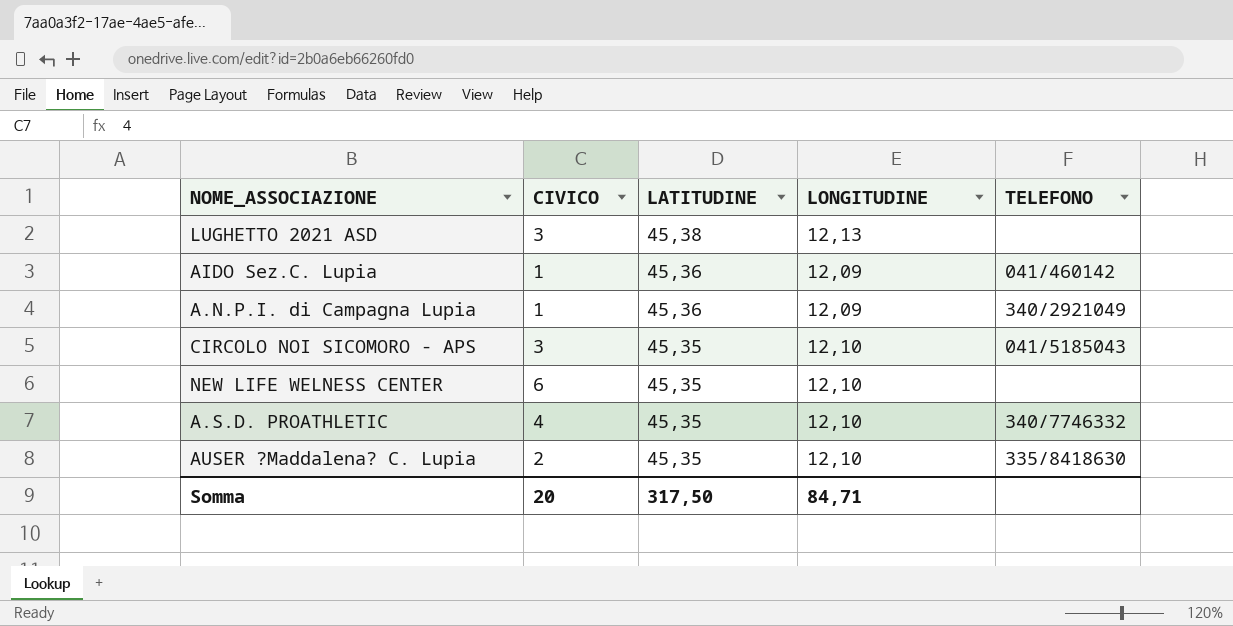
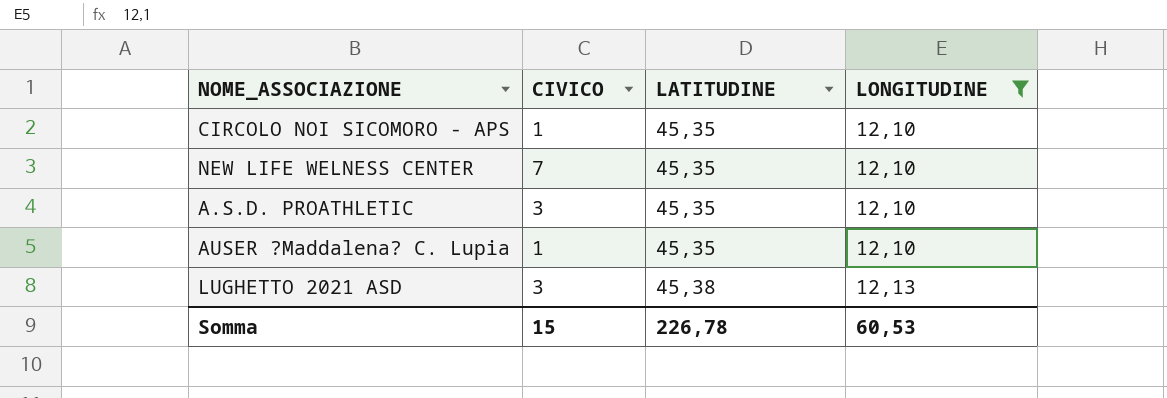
filter: none -> LONGITUDINE != 12,09
row order: LATITUDINE descending -> LATITUDINE ascending
column TELEFONO | position: 5 -> none
CIRCOLO NOI SICOMORO - APS | CIVICO: 3 -> 1
NEW LIFE WELNESS CENTER | CIVICO: 6 -> 7
A.S.D. PROATHLETIC | CIVICO: 4 -> 3
AUSER ?Maddalena? C. Lupia | CIVICO: 2 -> 1
Somma | CIVICO: 20 -> 15
Somma | LATITUDINE: 317,50 -> 226,78
Somma | LONGITUDINE: 84,71 -> 60,53

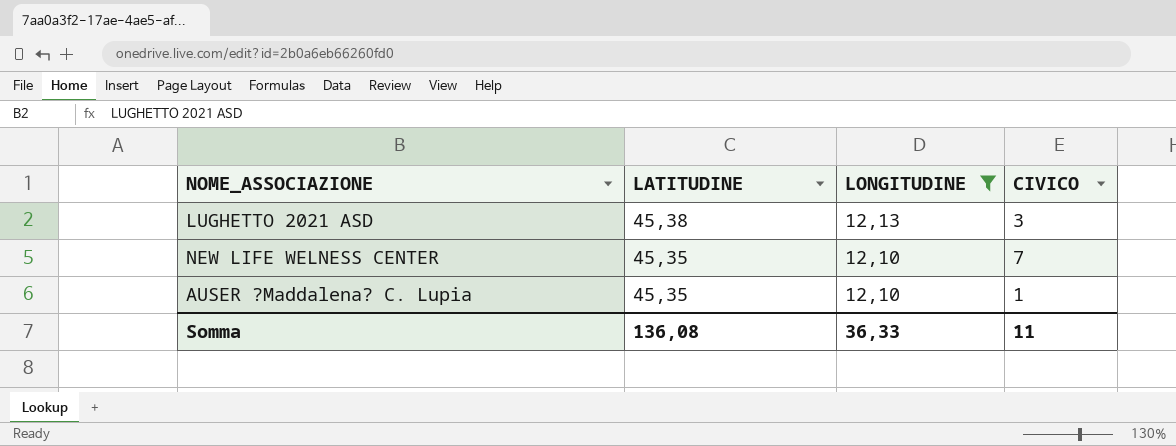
row order: LATITUDINE ascending -> LATITUDINE descending
column CIVICO | position: 2 -> 4
row CIRCOLO NOI SICOMORO - APS: 1 | 45,35 | 12,10 -> none
row A.S.D. PROATHLETIC: 3 | 45,35 | 12,10 -> none
Somma | LATITUDINE: 226,78 -> 136,08
Somma | LONGITUDINE: 60,53 -> 36,33
Somma | CIVICO: 15 -> 11

